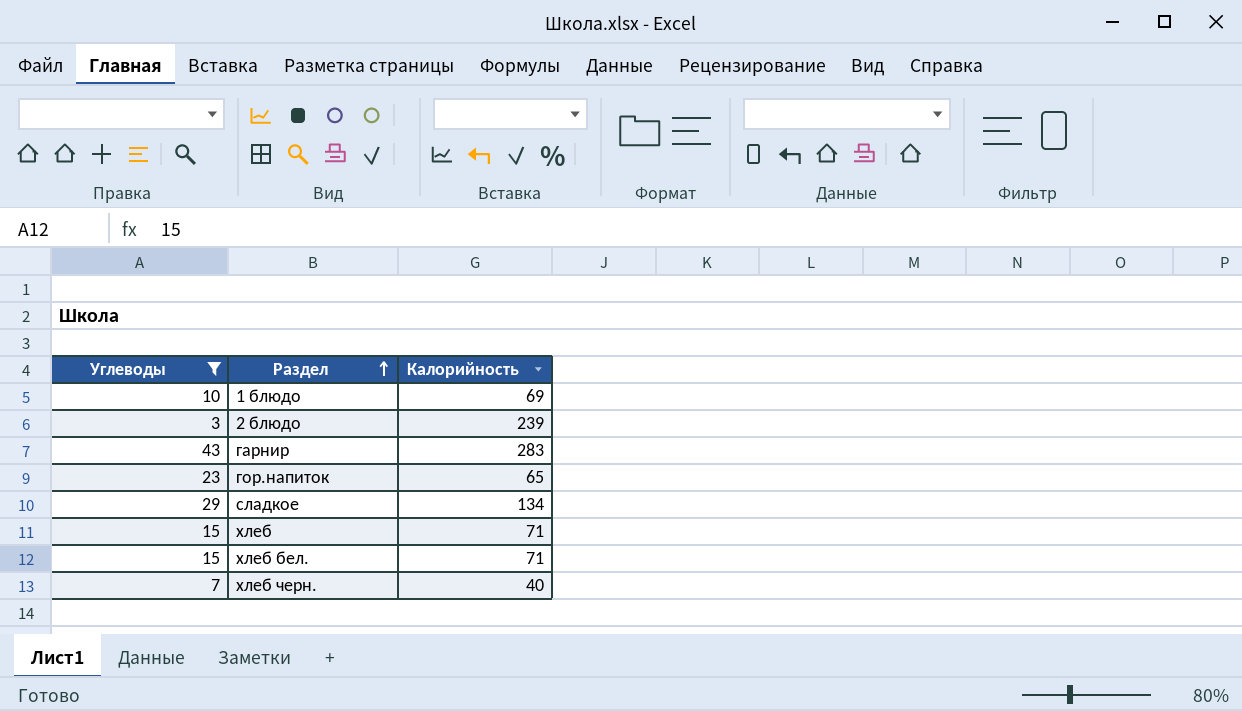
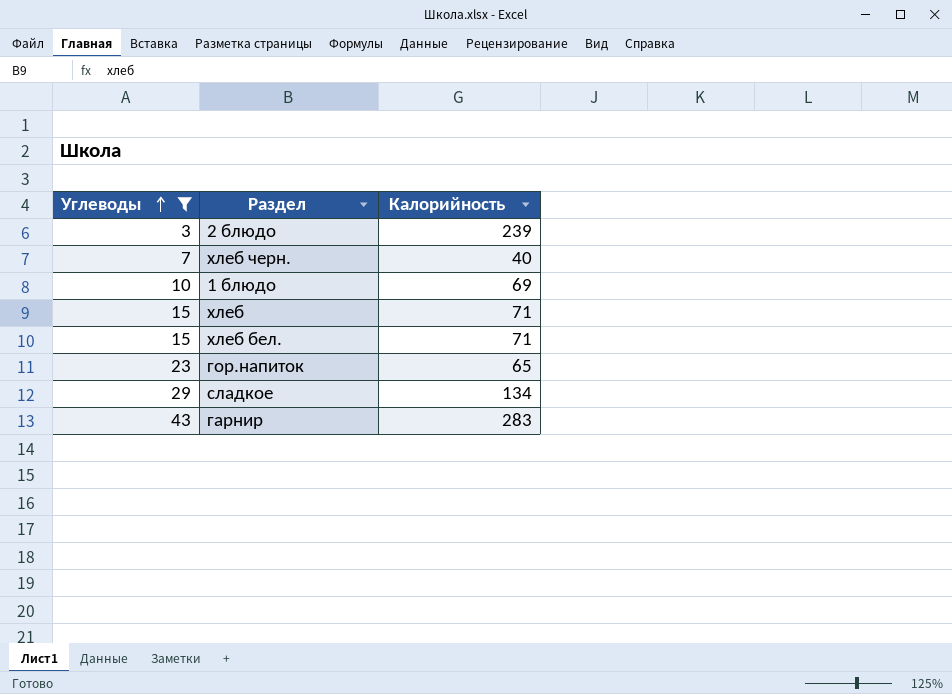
row order: Раздел ascending -> Углеводы ascending

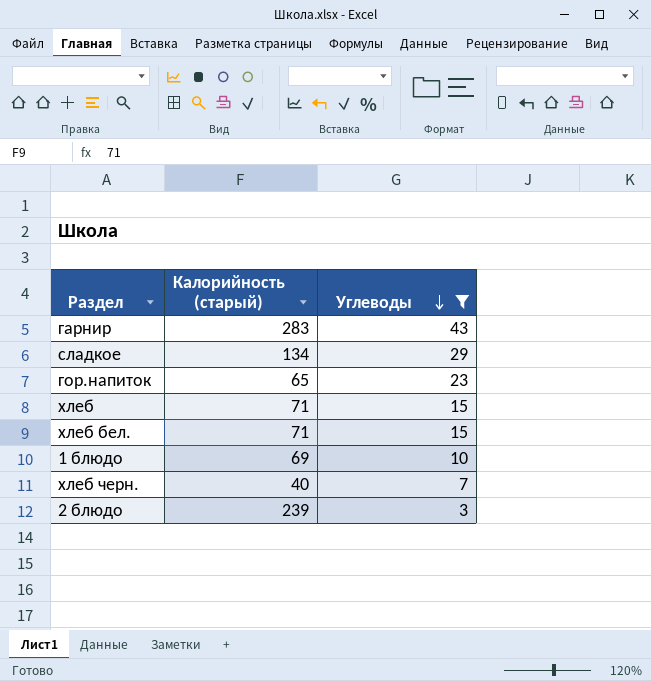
row order: Углеводы ascending -> Углеводы descending
column name: Калорийность -> Калорийность (старый)
column Углеводы | position: 1 -> 3

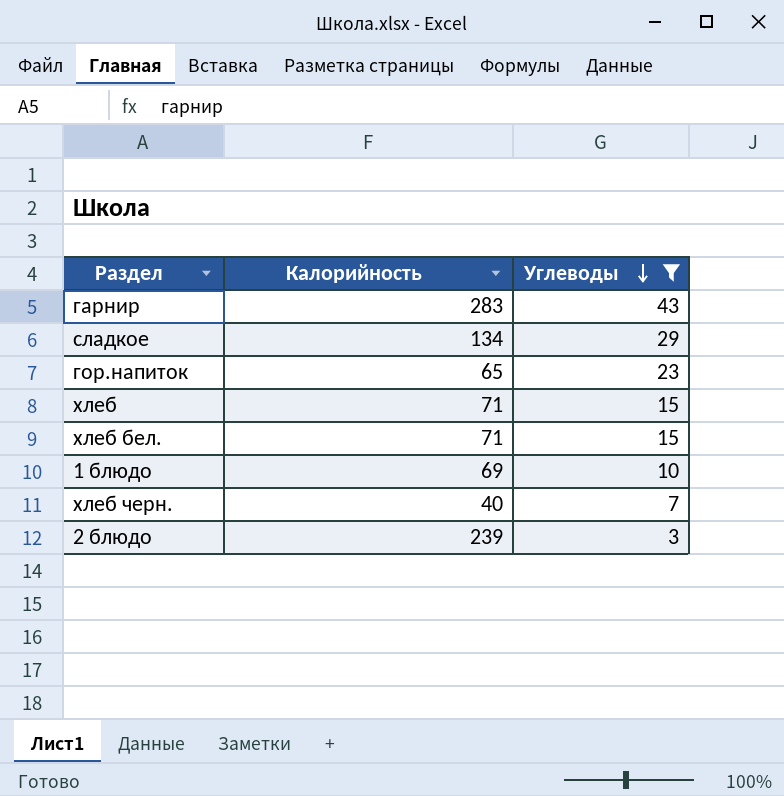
column name: Калорийность (старый) -> Калорийность

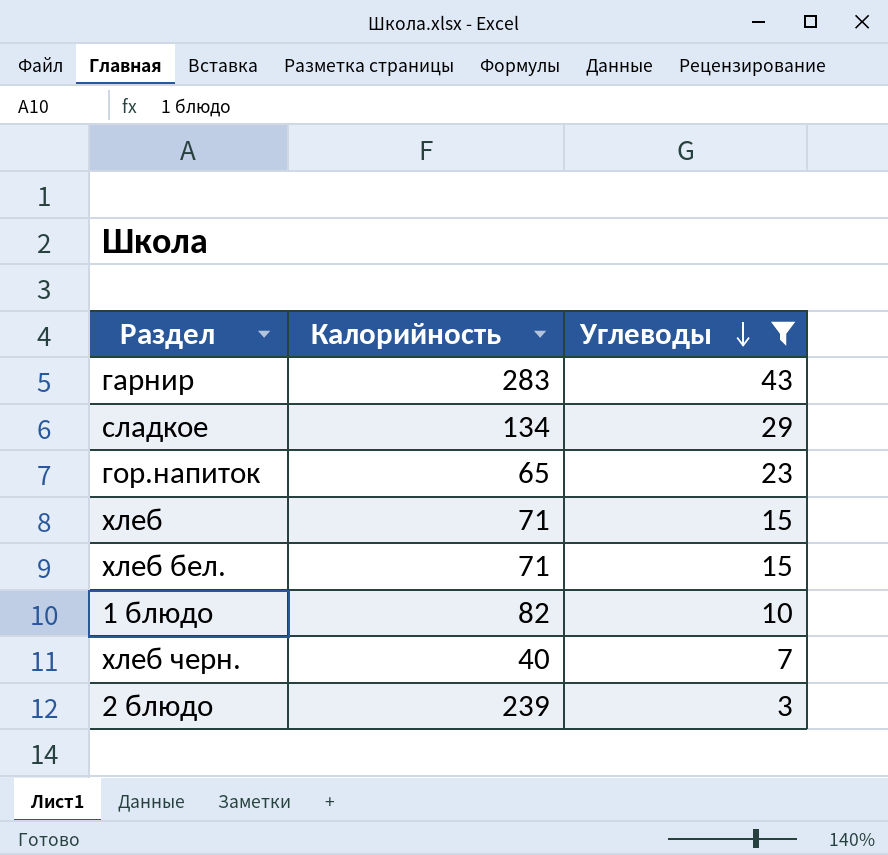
1 блюдо | Калорийность: 69 -> 82

